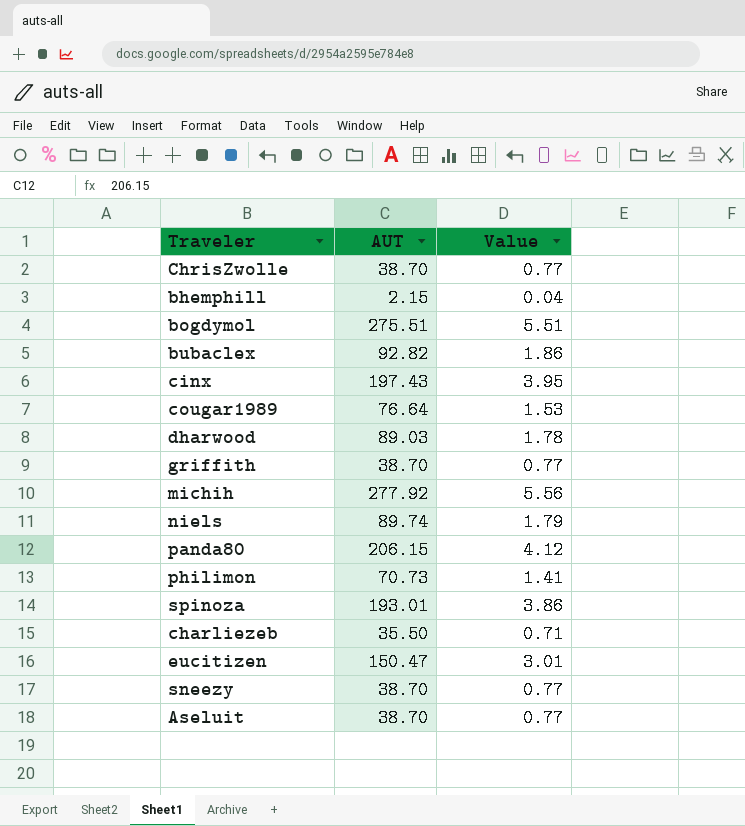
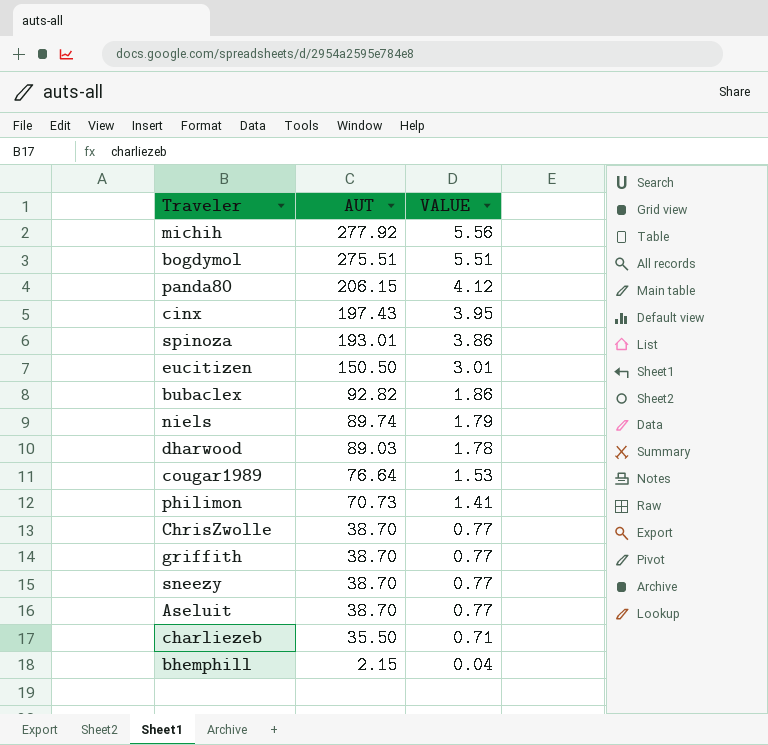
row order: none -> AUT descending
column name: Value -> VALUE
eucitizen | AUT: 150.47 -> 150.50

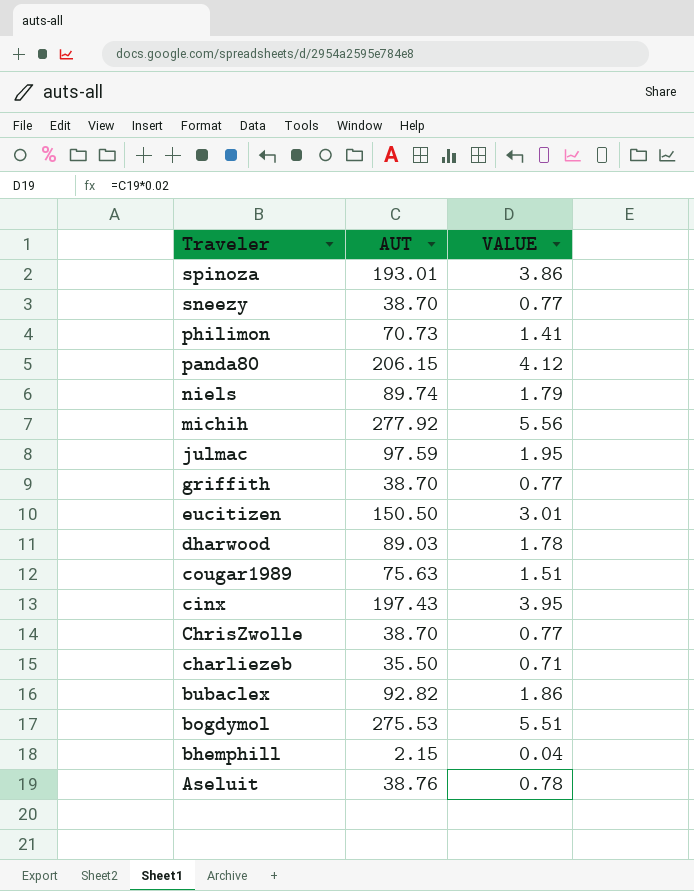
row order: AUT descending -> Traveler descending
row julmac: none -> 97.59 | 1.95
cougar1989 | AUT: 76.64 -> 75.63
cougar1989 | VALUE: 1.53 -> 1.51
bogdymol | AUT: 275.51 -> 275.53
Aseluit | AUT: 38.70 -> 38.76
Aseluit | VALUE: 0.77 -> 0.78

